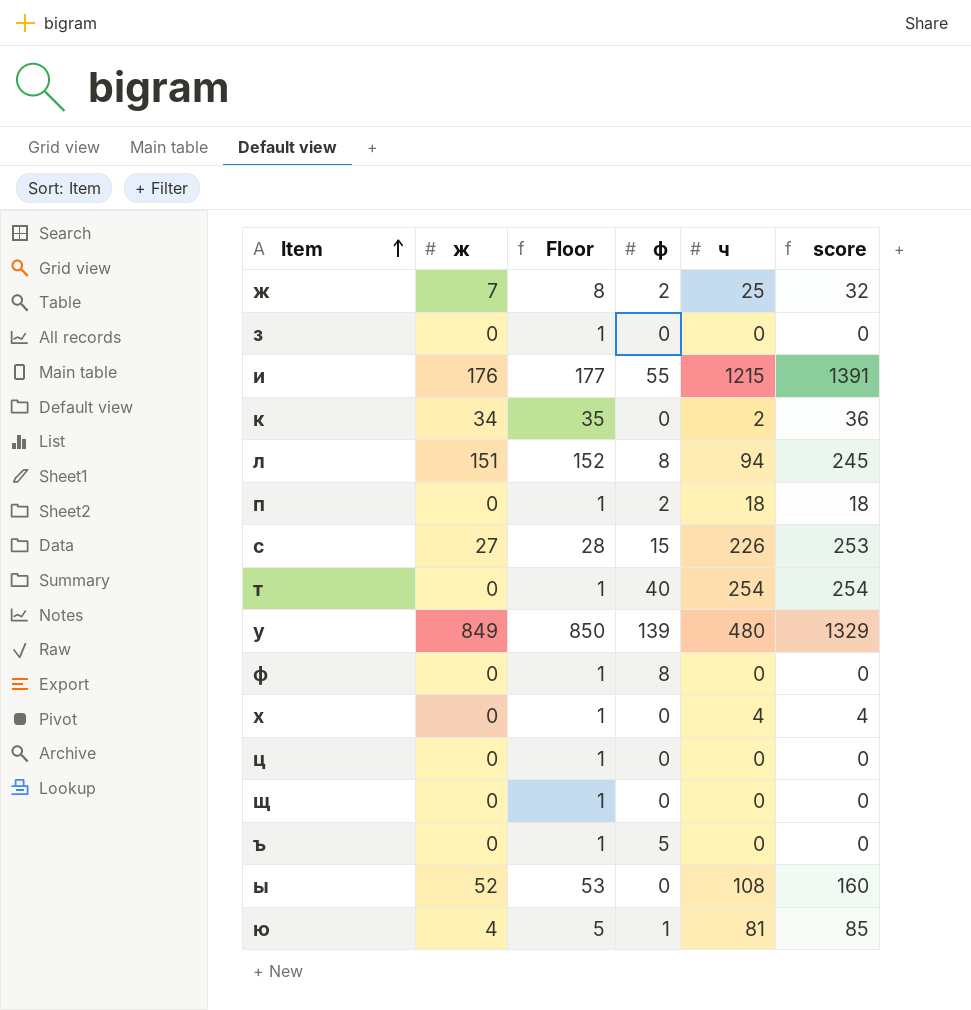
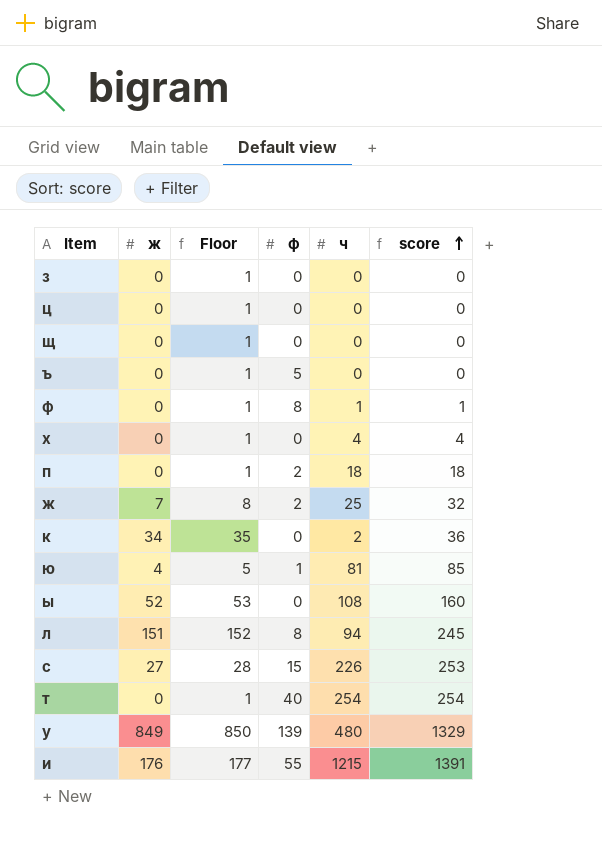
row order: Item ascending -> score ascending
ф | ч: 0 -> 1
ф | score: 0 -> 1

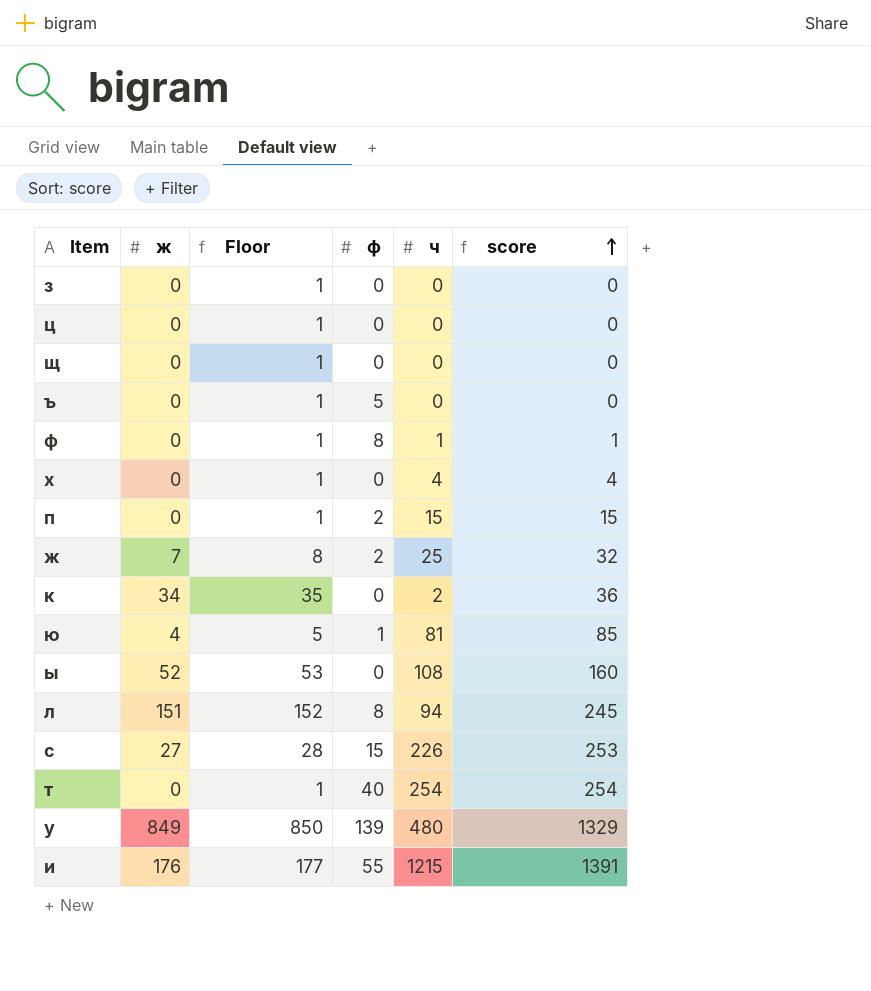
п | ч: 18 -> 15
п | score: 18 -> 15

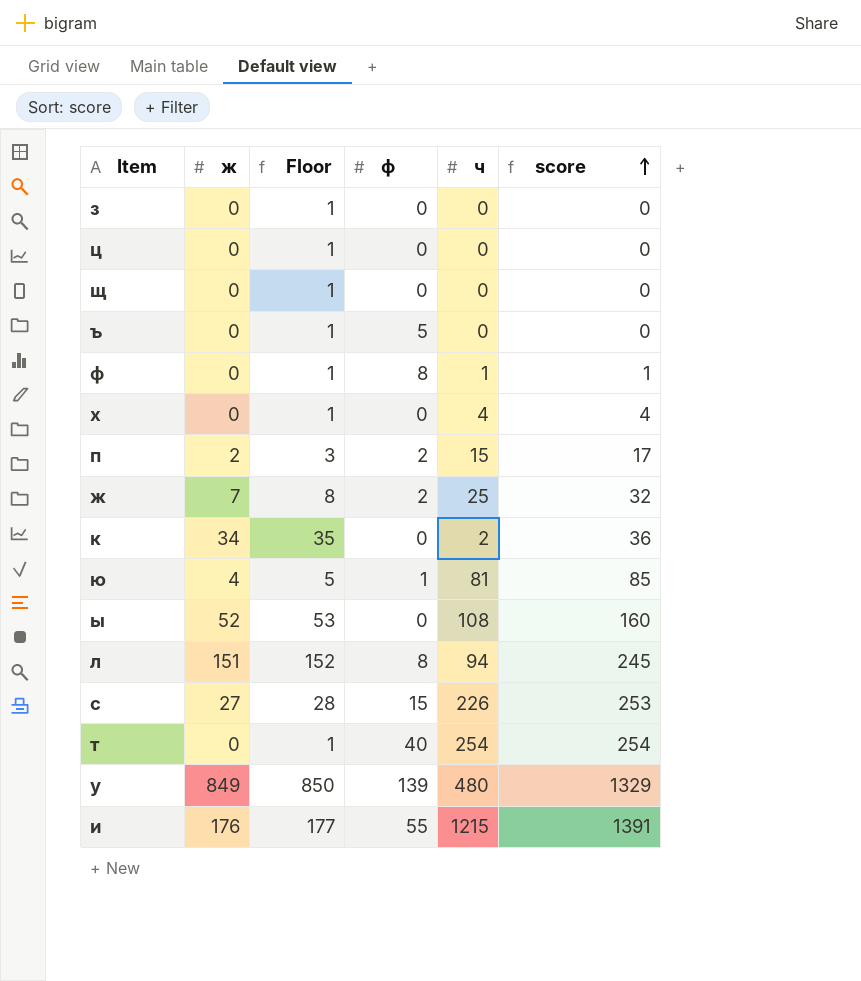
п | ж: 0 -> 2
п | Floor: 1 -> 3
п | score: 15 -> 17

